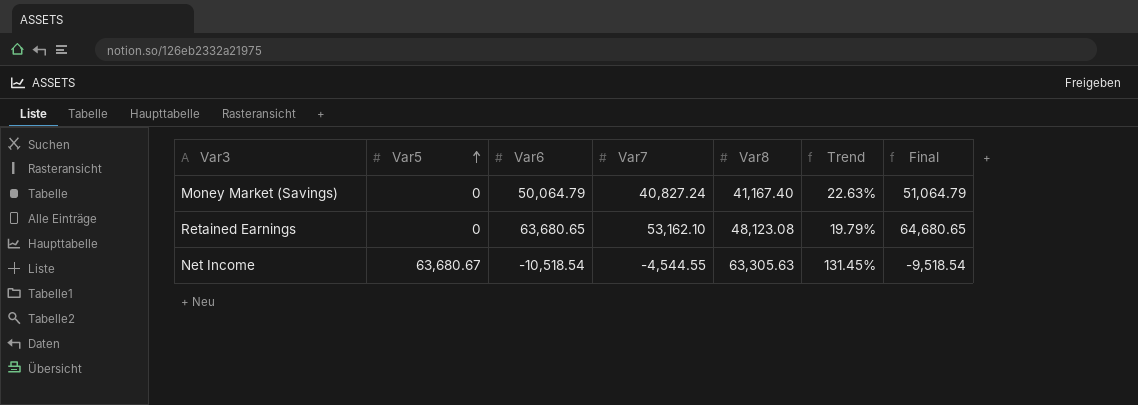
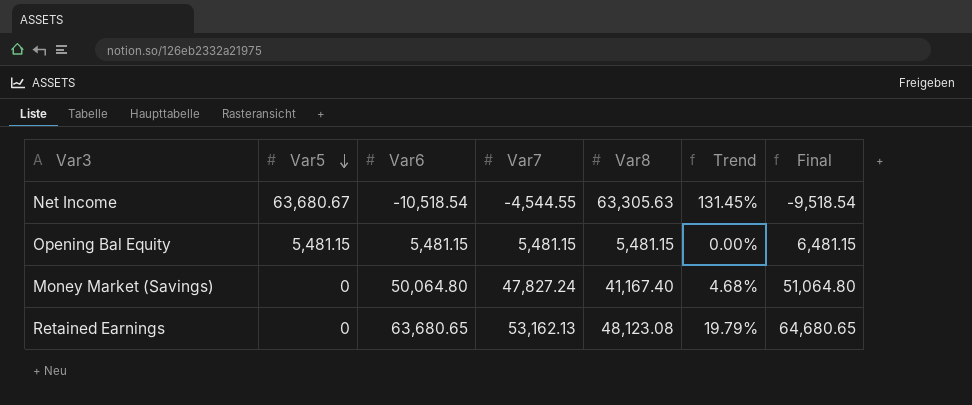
row order: Var5 ascending -> Var5 descending
row Opening Bal Equity: none -> 5,481.15 | 5,481.15 | 5,481.15 | 5,481.15 | 0.00% | 6,481.15
Money Market (Savings) | Var6: 50,064.79 -> 50,064.80
Money Market (Savings) | Var7: 40,827.24 -> 47,827.24
Money Market (Savings) | Trend: 22.63% -> 4.68%
Money Market (Savings) | Final: 51,064.79 -> 51,064.80
Retained Earnings | Var7: 53,162.10 -> 53,162.13

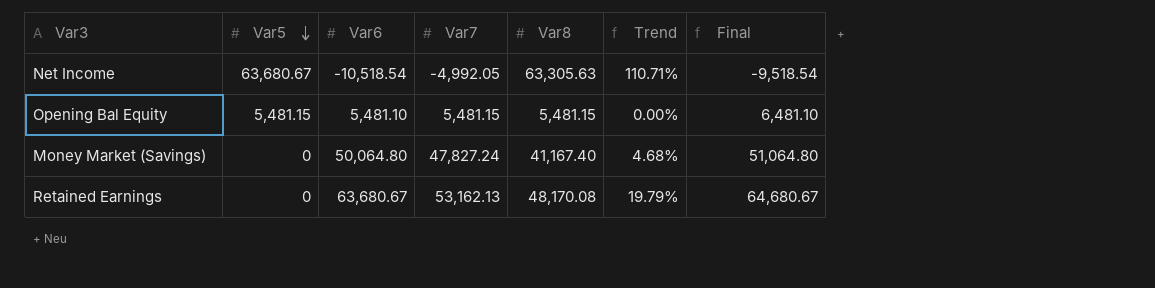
Net Income | Var7: -4,544.55 -> -4,992.05
Net Income | Trend: 131.45% -> 110.71%
Opening Bal Equity | Var6: 5,481.15 -> 5,481.10
Opening Bal Equity | Final: 6,481.15 -> 6,481.10
Retained Earnings | Var6: 63,680.65 -> 63,680.67
Retained Earnings | Var8: 48,123.08 -> 48,170.08
Retained Earnings | Final: 64,680.65 -> 64,680.67

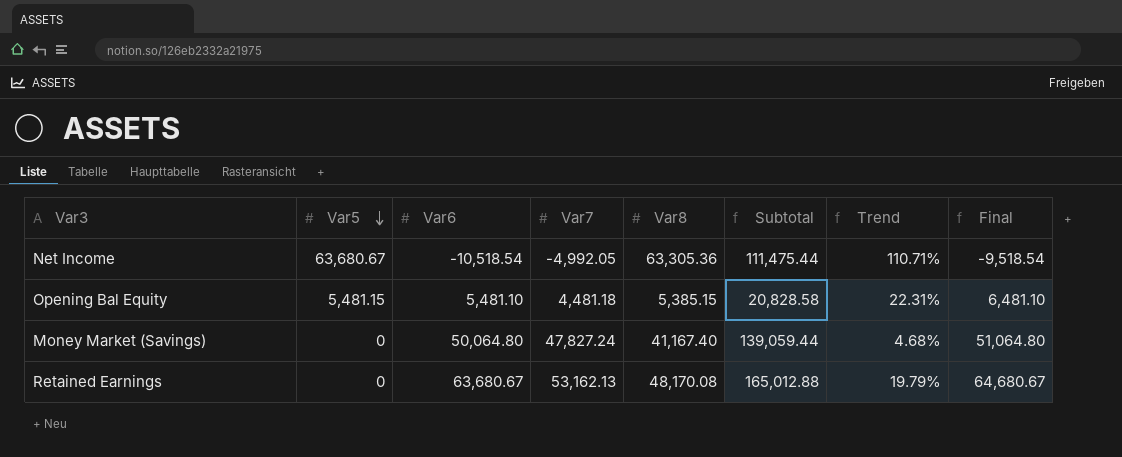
column Subtotal | formula: none -> [Var5] + [Var6] + [Var7] + [Var8]
Net Income | Var8: 63,305.63 -> 63,305.36
Opening Bal Equity | Var7: 5,481.15 -> 4,481.18
Opening Bal Equity | Var8: 5,481.15 -> 5,385.15
Opening Bal Equity | Trend: 0.00% -> 22.31%

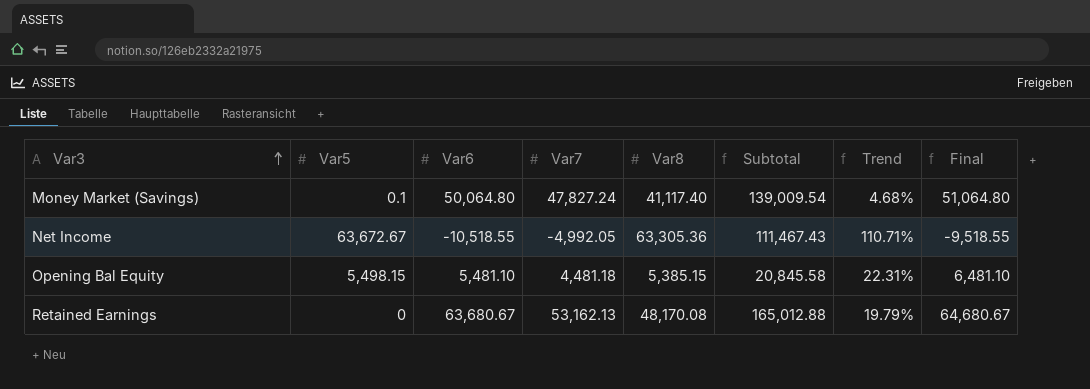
row order: Var5 descending -> Var3 ascending
Money Market (Savings) | Var5: 0 -> 0.1
Money Market (Savings) | Var8: 41,167.40 -> 41,117.40
Money Market (Savings) | Subtotal: 139,059.44 -> 139,009.54
Net Income | Var5: 63,680.67 -> 63,672.67
Net Income | Var6: -10,518.54 -> -10,518.55
Net Income | Subtotal: 111,475.44 -> 111,467.43
Net Income | Final: -9,518.54 -> -9,518.55
Opening Bal Equity | Var5: 5,481.15 -> 5,498.15
Opening Bal Equity | Subtotal: 20,828.58 -> 20,845.58

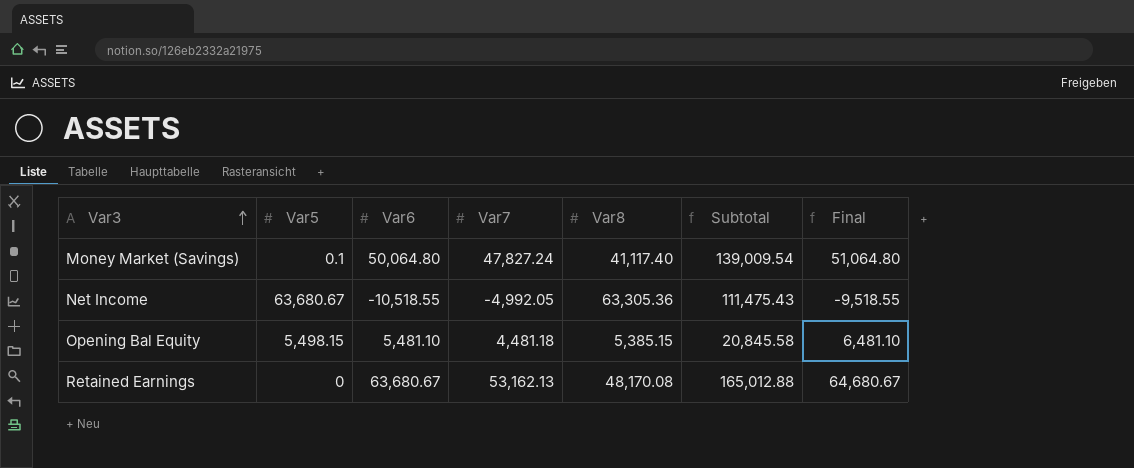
column Trend | formula: ([Var6] - [Var7]) / [Var7] -> none
Net Income | Var5: 63,672.67 -> 63,680.67
Net Income | Subtotal: 111,467.43 -> 111,475.43

